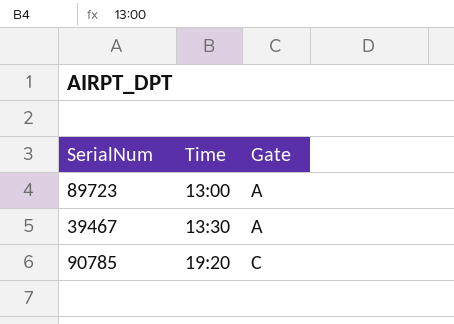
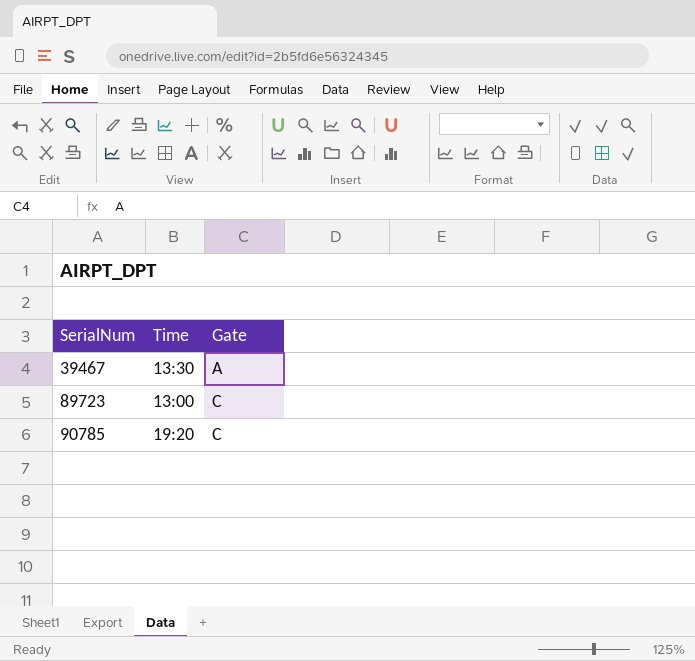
row order: Time ascending -> SerialNum ascending
89723 | Gate: A -> C

